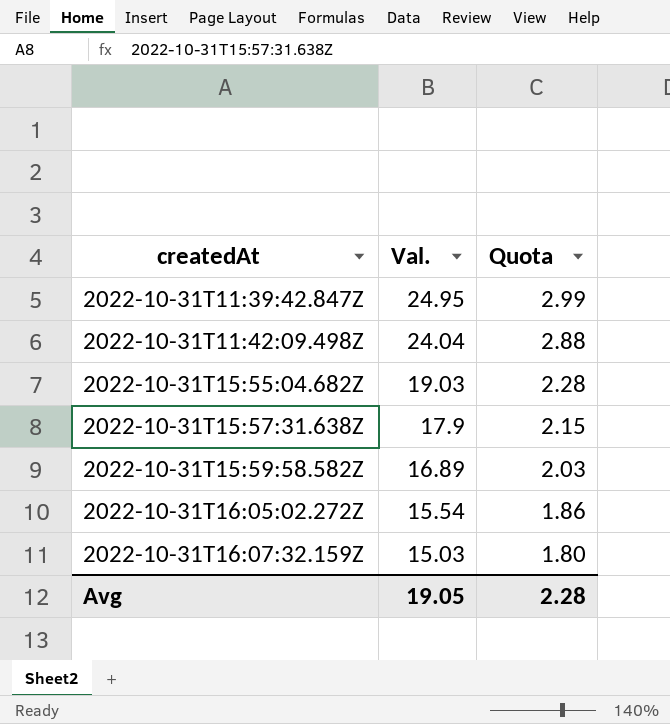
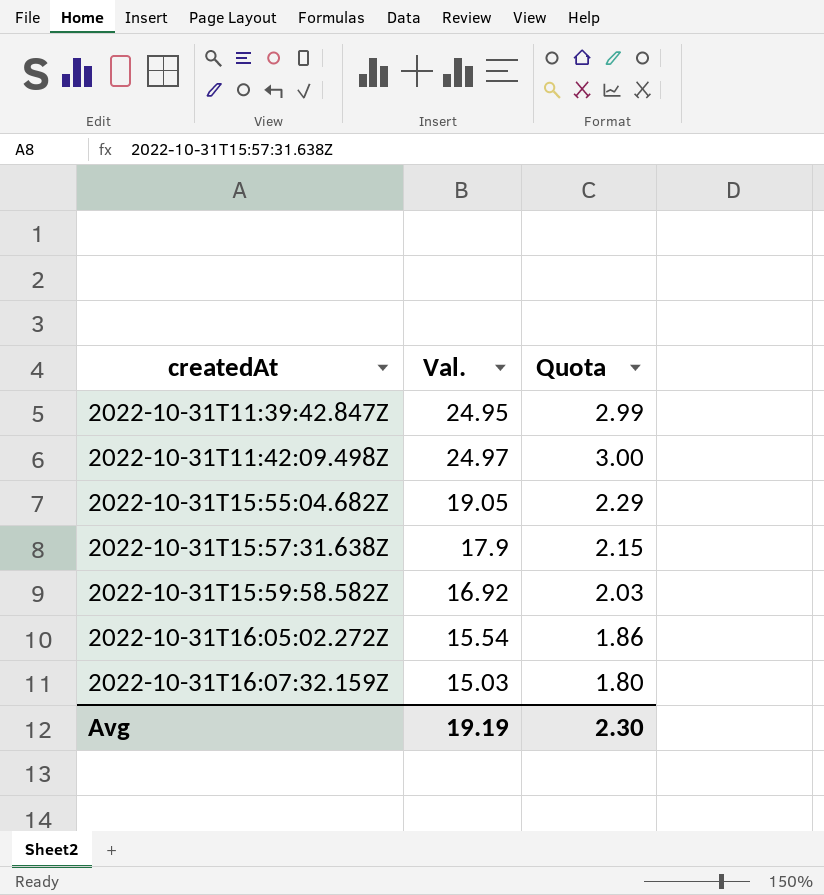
2022-10-31T11:42:09.498Z | Val.: 24.04 -> 24.97
2022-10-31T11:42:09.498Z | Quota: 2.88 -> 3.00
2022-10-31T15:55:04.682Z | Val.: 19.03 -> 19.05
2022-10-31T15:55:04.682Z | Quota: 2.28 -> 2.29
2022-10-31T15:59:58.582Z | Val.: 16.89 -> 16.92
Avg | Val.: 19.05 -> 19.19
Avg | Quota: 2.28 -> 2.30

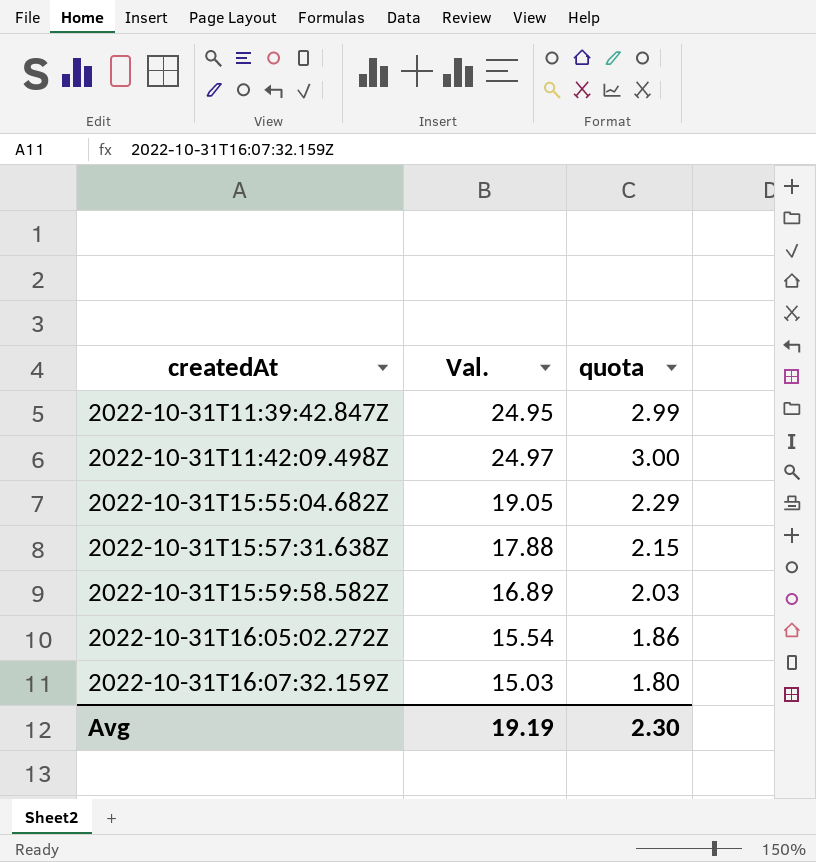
column name: Quota -> quota
2022-10-31T15:57:31.638Z | Val.: 17.9 -> 17.88
2022-10-31T15:59:58.582Z | Val.: 16.92 -> 16.89

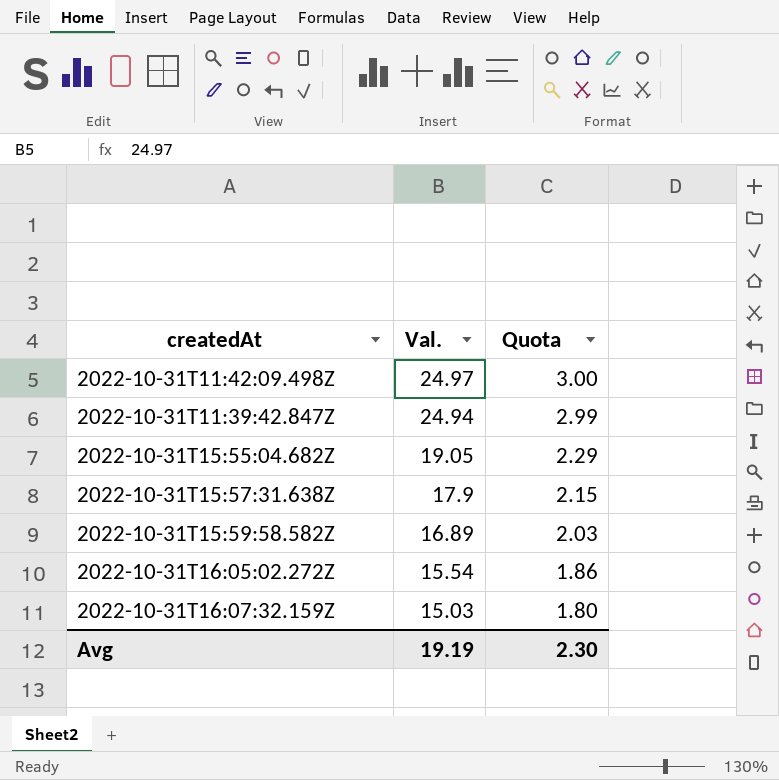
row order: createdAt ascending -> Val. descending
column name: quota -> Quota
2022-10-31T11:39:42.847Z | Val.: 24.95 -> 24.94
2022-10-31T15:57:31.638Z | Val.: 17.88 -> 17.9

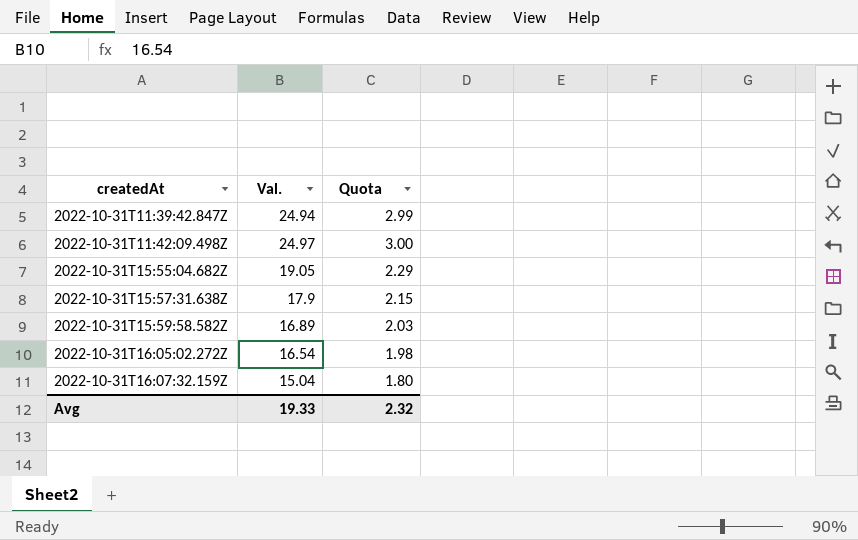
row order: Val. descending -> createdAt ascending
2022-10-31T16:05:02.272Z | Val.: 15.54 -> 16.54
2022-10-31T16:05:02.272Z | Quota: 1.86 -> 1.98
2022-10-31T16:07:32.159Z | Val.: 15.03 -> 15.04
Avg | Val.: 19.19 -> 19.33
Avg | Quota: 2.30 -> 2.32

